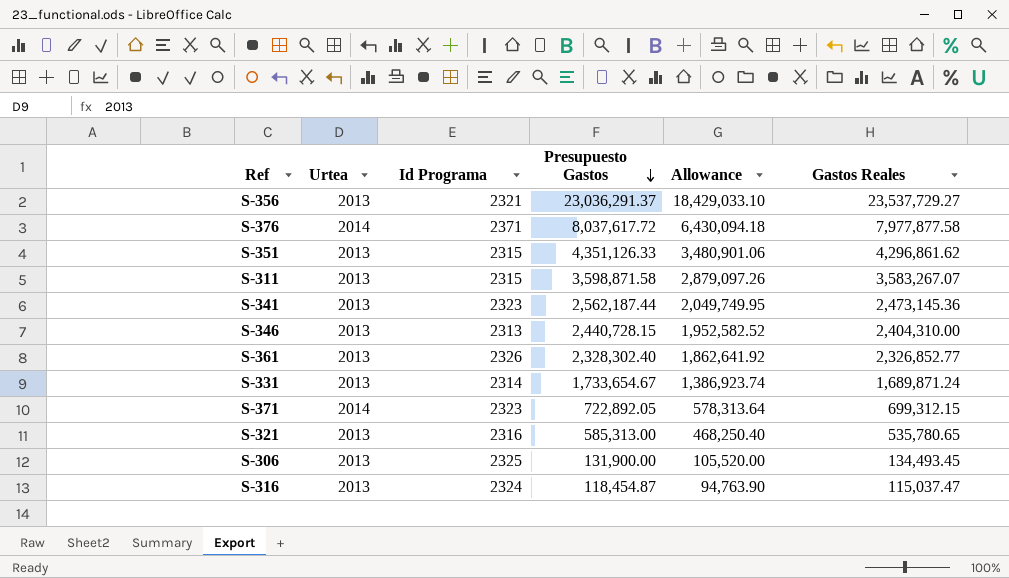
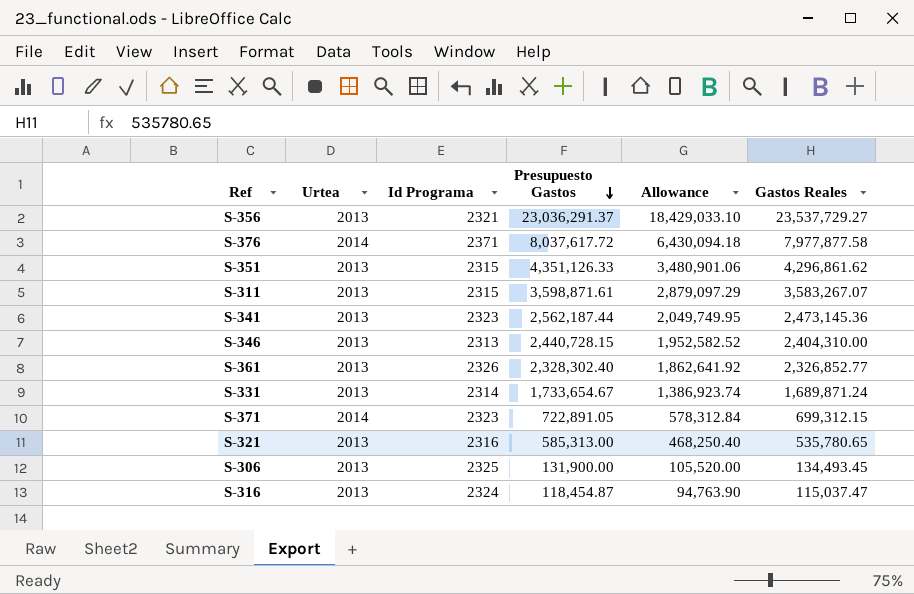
S-311 | Presupuesto Gastos: 3,598,871.58 -> 3,598,871.61
S-311 | Allowance: 2,879,097.26 -> 2,879,097.29
S-371 | Presupuesto Gastos: 722,892.05 -> 722,891.05
S-371 | Allowance: 578,313.64 -> 578,312.84

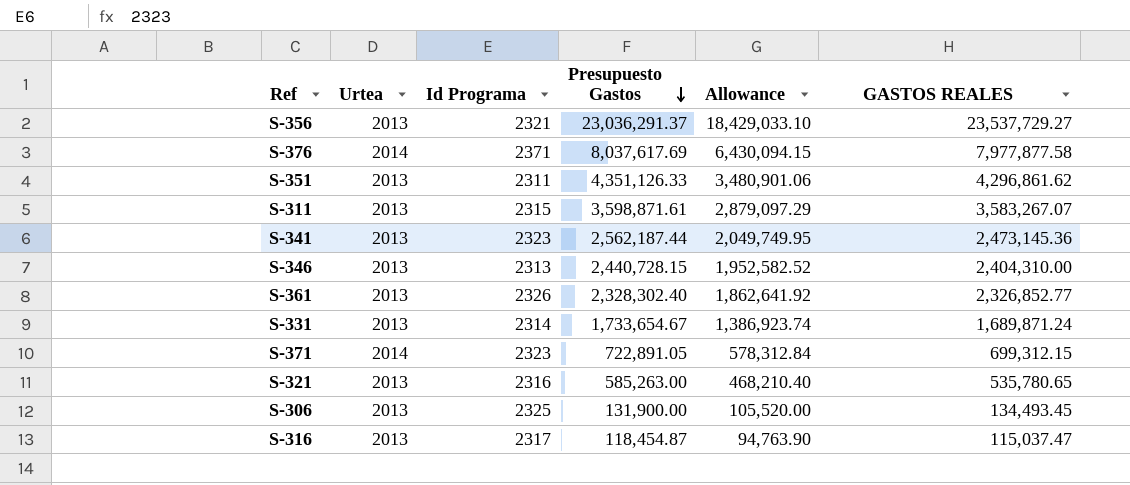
column name: Gastos Reales -> GASTOS REALES
S-376 | Presupuesto Gastos: 8,037,617.72 -> 8,037,617.69
S-376 | Allowance: 6,430,094.18 -> 6,430,094.15
S-351 | Id Programa: 2315 -> 2311
S-321 | Presupuesto Gastos: 585,313.00 -> 585,263.00
S-321 | Allowance: 468,250.40 -> 468,210.40
S-316 | Id Programa: 2324 -> 2317

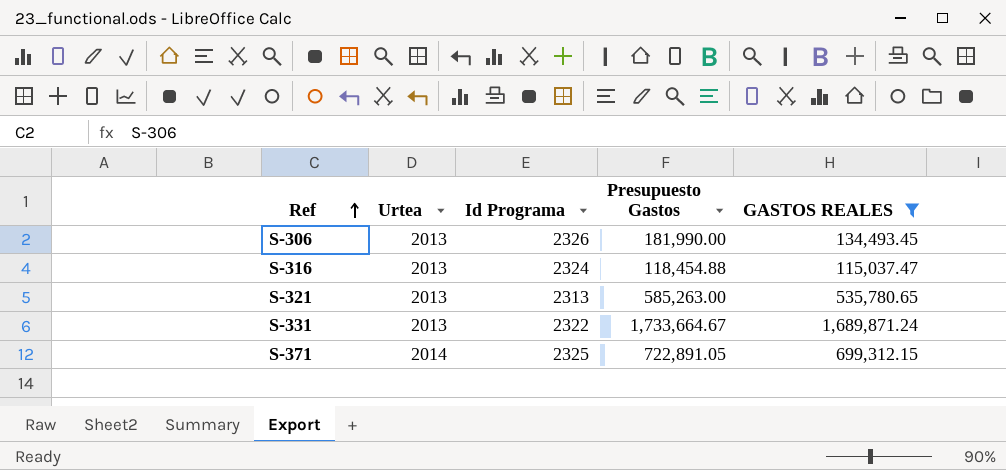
filter: none -> GASTOS REALES <= 1,689,871.24
row order: Presupuesto Gastos descending -> Ref ascending
column Allowance | formula: [Presupuesto Gastos] * 0.8 -> none
S-306 | Id Programa: 2325 -> 2326
S-306 | Presupuesto Gastos: 131,900.00 -> 181,990.00
S-316 | Id Programa: 2317 -> 2324
S-316 | Presupuesto Gastos: 118,454.87 -> 118,454.88
S-321 | Id Programa: 2316 -> 2313
S-331 | Id Programa: 2314 -> 2322
S-331 | Presupuesto Gastos: 1,733,654.67 -> 1,733,664.67
S-371 | Id Programa: 2323 -> 2325

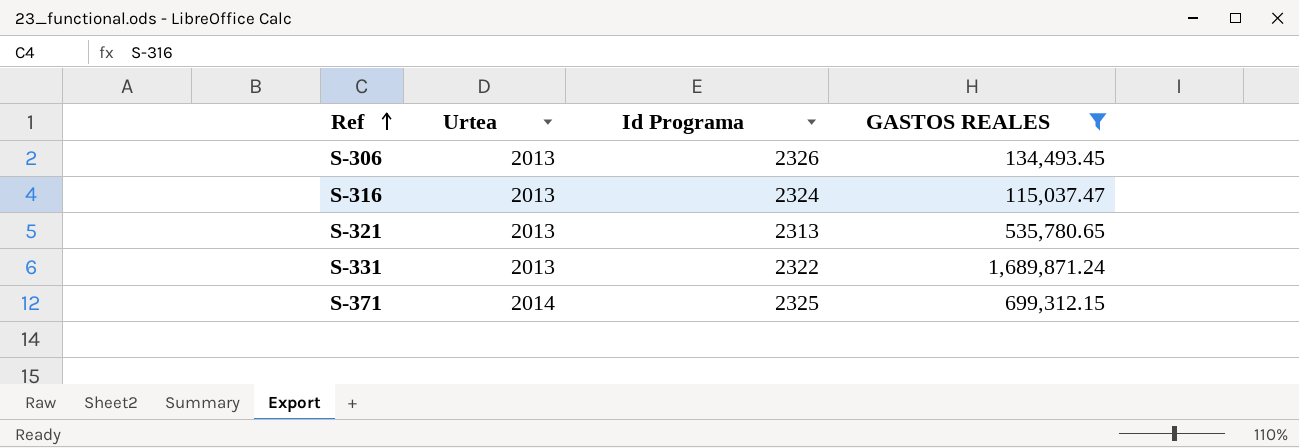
column Presupuesto Gastos | position: 4 -> none

